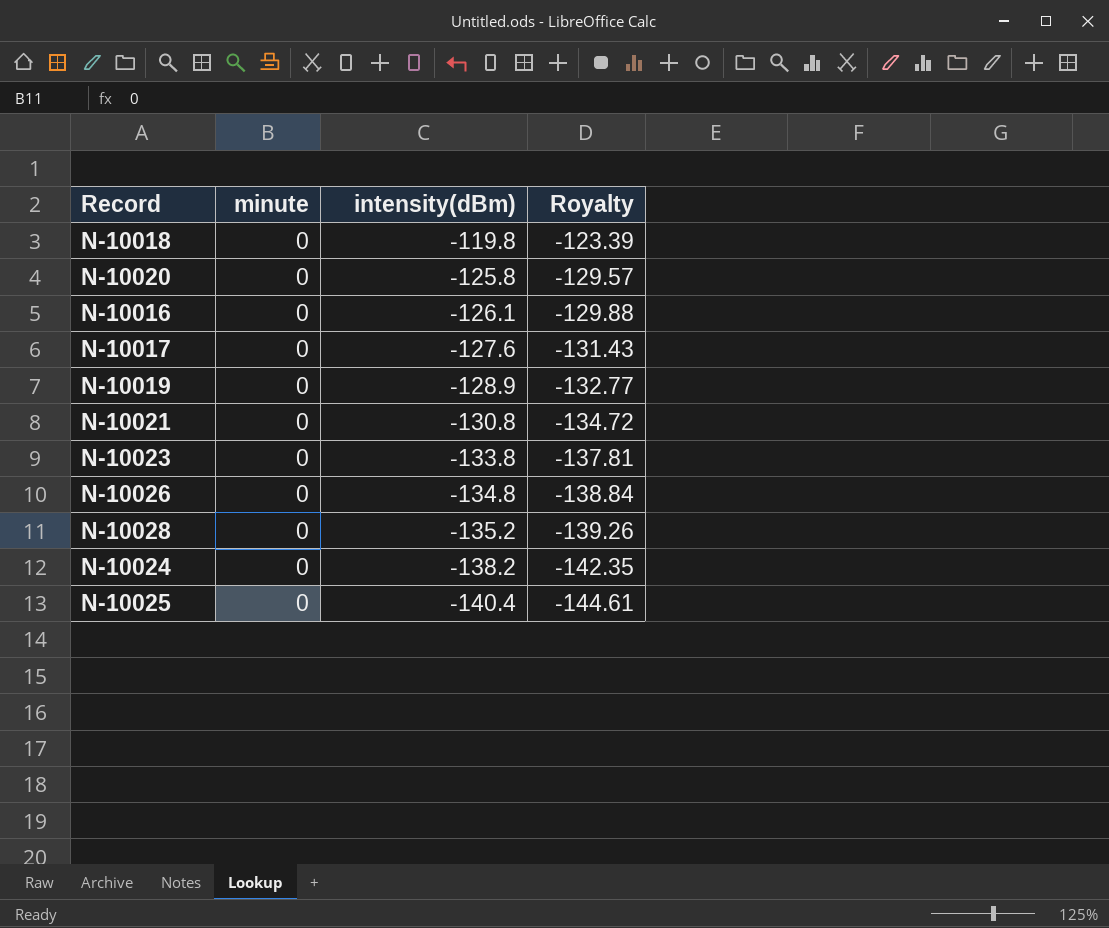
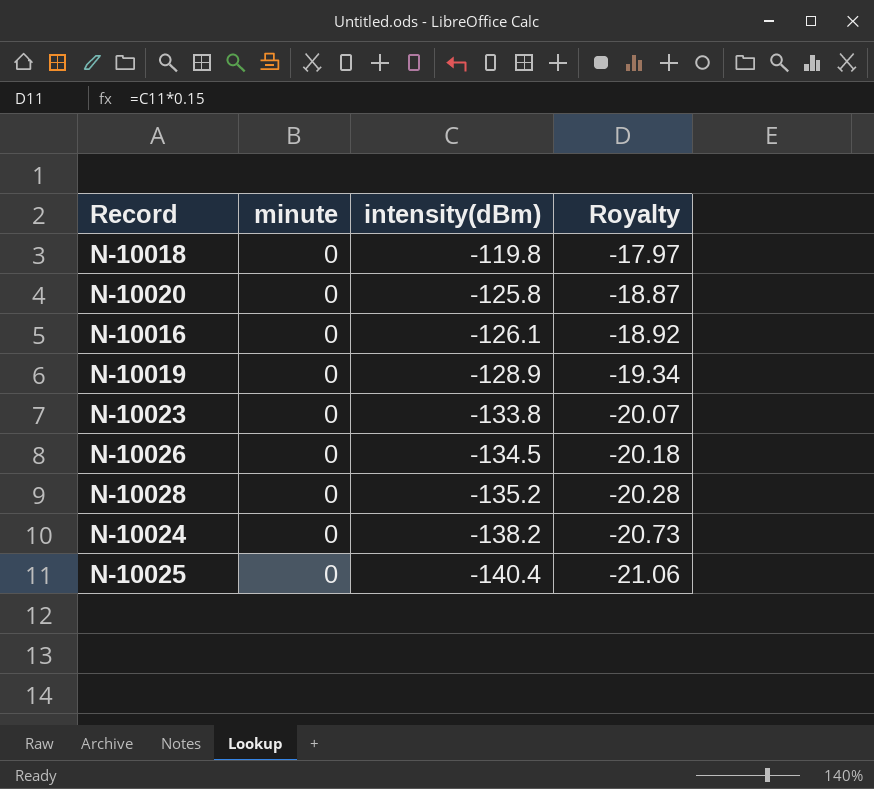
column Royalty | formula: [intensity(dBm)] * 1.03 -> [intensity(dBm)] * 0.15
row N-10017: 0 | -127.6 | -131.43 -> none
row N-10021: 0 | -130.8 | -134.72 -> none
N-10026 | intensity(dBm): -134.8 -> -134.5

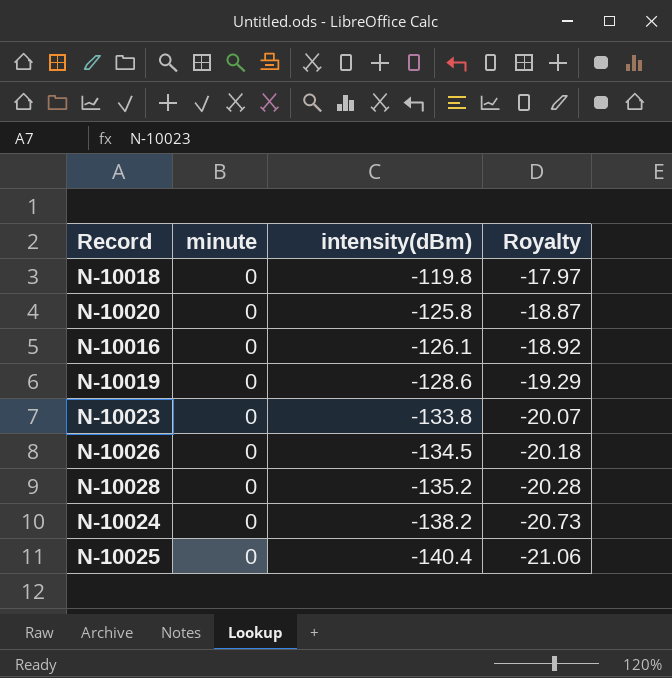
N-10019 | intensity(dBm): -128.9 -> -128.6
N-10019 | Royalty: -19.34 -> -19.29

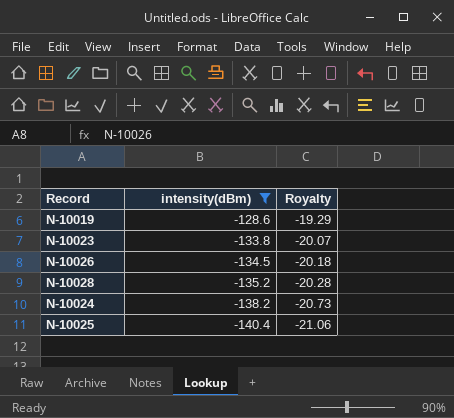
filter: none -> intensity(dBm) <= -128.6
column minute | position: 2 -> none

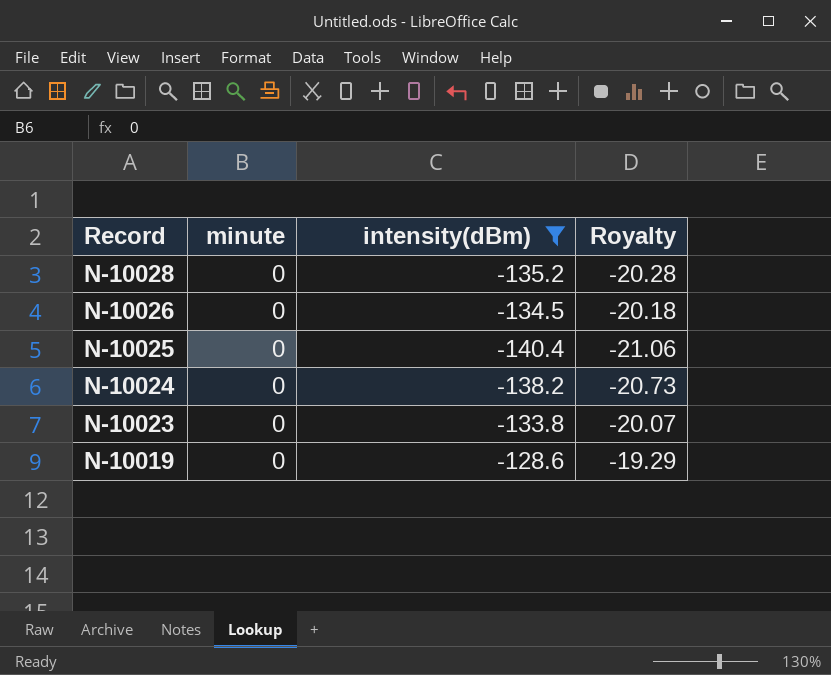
row order: intensity(dBm) descending -> Record descending
column minute | position: none -> 2

